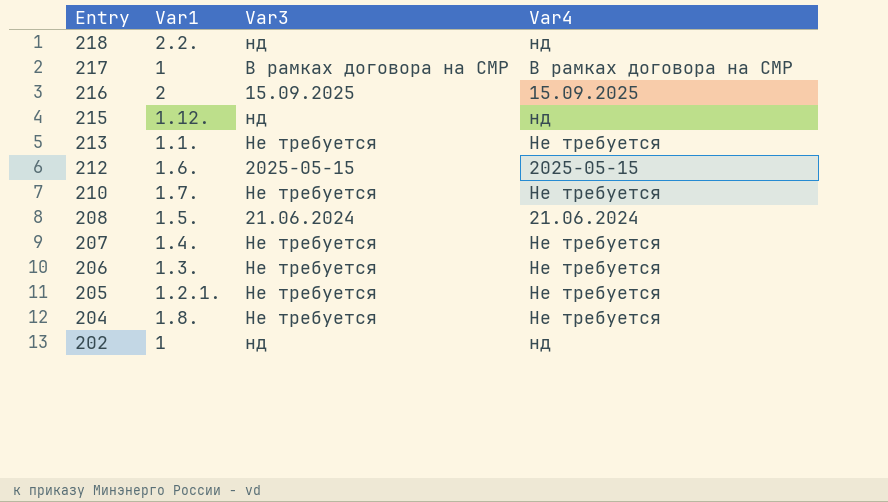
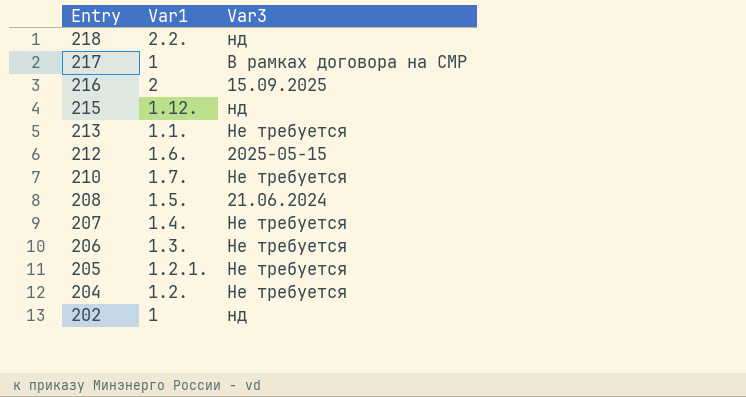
column Var4 | position: 4 -> none
204 | Var1: 1.8. -> 1.2.

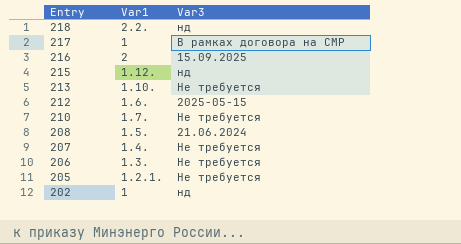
row 204: 1.2. | Не требуется -> none
213 | Var1: 1.1. -> 1.10.

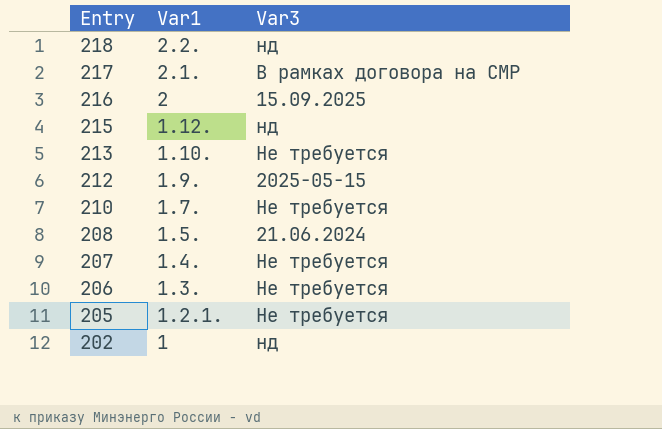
217 | Var1: 1 -> 2.1.
212 | Var1: 1.6. -> 1.9.

